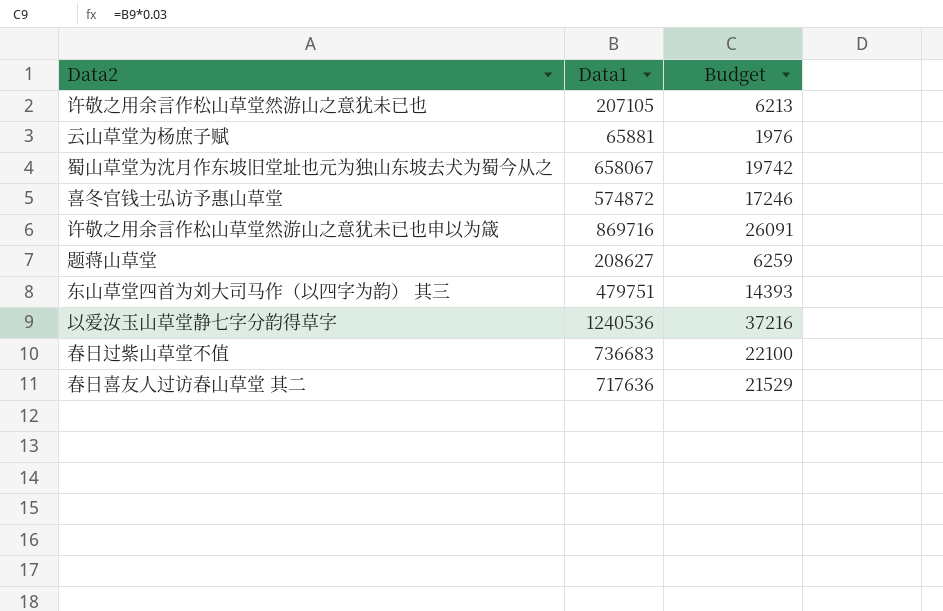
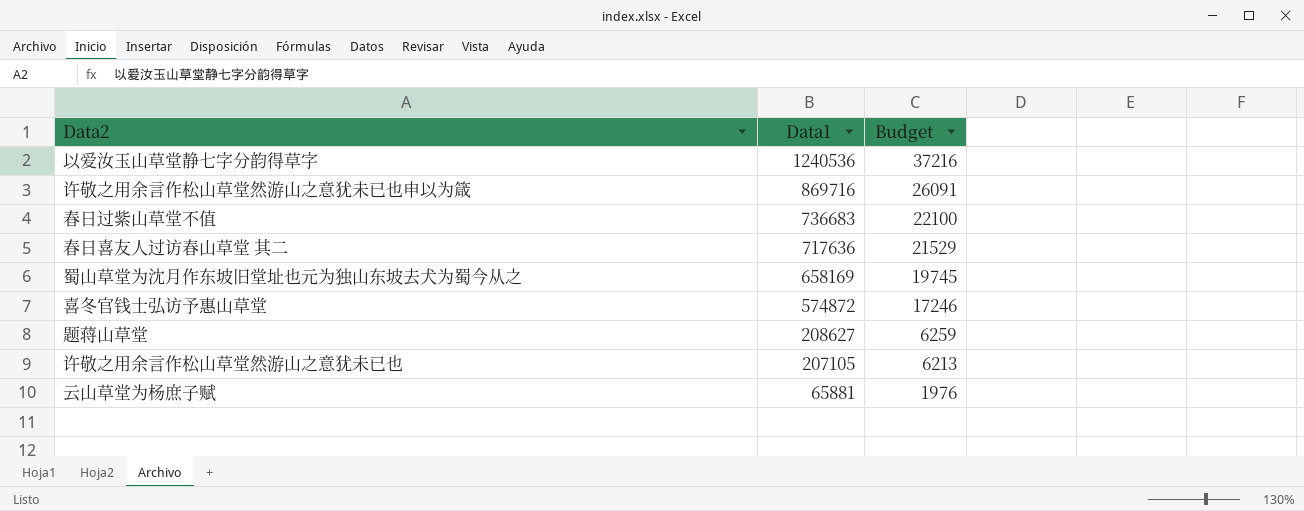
row order: none -> Data1 descending
row 东山草堂四首为刘大司马作（以四字为韵） 其三: 479751 | 14393 -> none
蜀山草堂为沈月作东坡旧堂址也元为独山东坡去犬为蜀今从之 | Data1: 658067 -> 658169
蜀山草堂为沈月作东坡旧堂址也元为独山东坡去犬为蜀今从之 | Budget: 19742 -> 19745

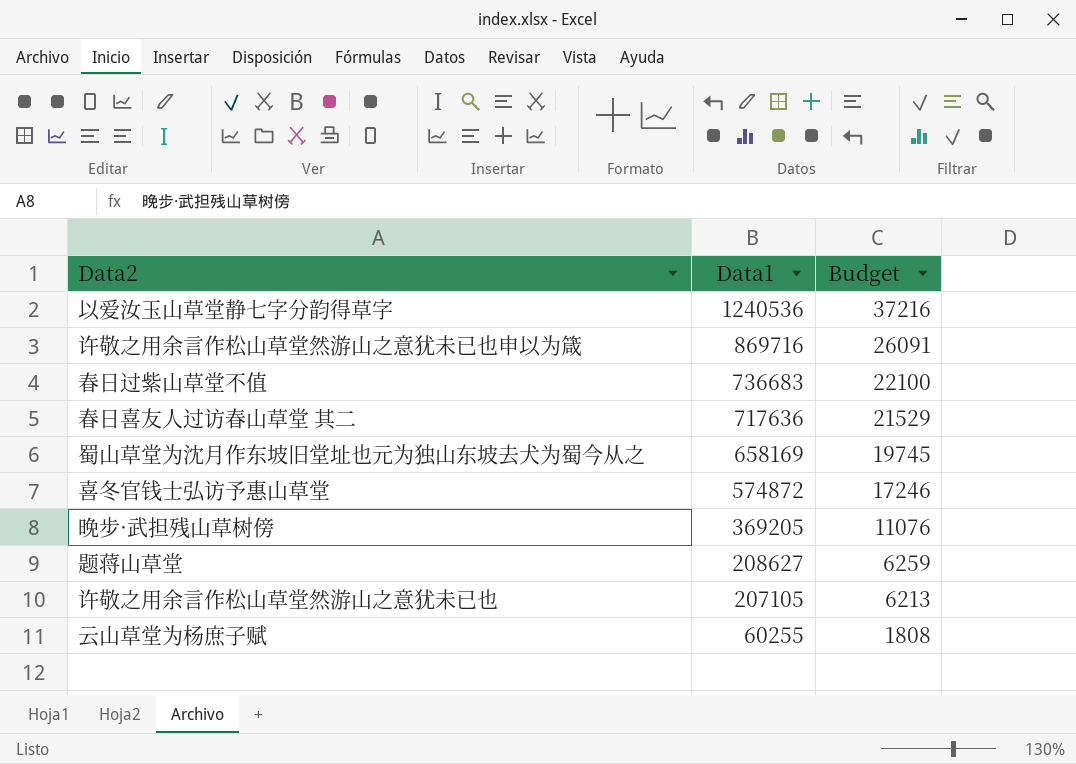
row 晚步·武担残山草树傍: none -> 369205 | 11076
云山草堂为杨庶子赋 | Data1: 65881 -> 60255
云山草堂为杨庶子赋 | Budget: 1976 -> 1808

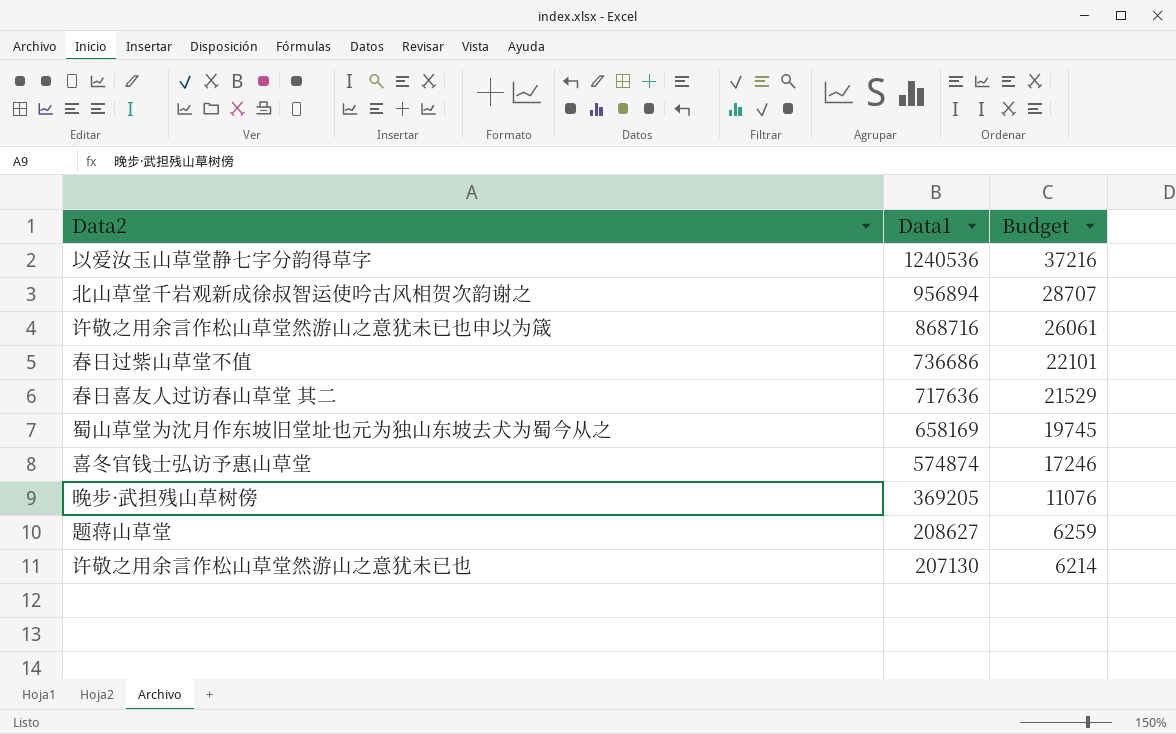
row 云山草堂为杨庶子赋: 60255 | 1808 -> none
row 北山草堂千岩观新成徐叔智运使吟古风相贺次韵谢之: none -> 956894 | 28707
许敬之用余言作松山草堂然游山之意犹未已也申以为箴 | Data1: 869716 -> 868716
许敬之用余言作松山草堂然游山之意犹未已也申以为箴 | Budget: 26091 -> 26061
春日过紫山草堂不值 | Data1: 736683 -> 736686
春日过紫山草堂不值 | Budget: 22100 -> 22101
喜冬官钱士弘访予惠山草堂 | Data1: 574872 -> 574874
许敬之用余言作松山草堂然游山之意犹未已也 | Data1: 207105 -> 207130
许敬之用余言作松山草堂然游山之意犹未已也 | Budget: 6213 -> 6214

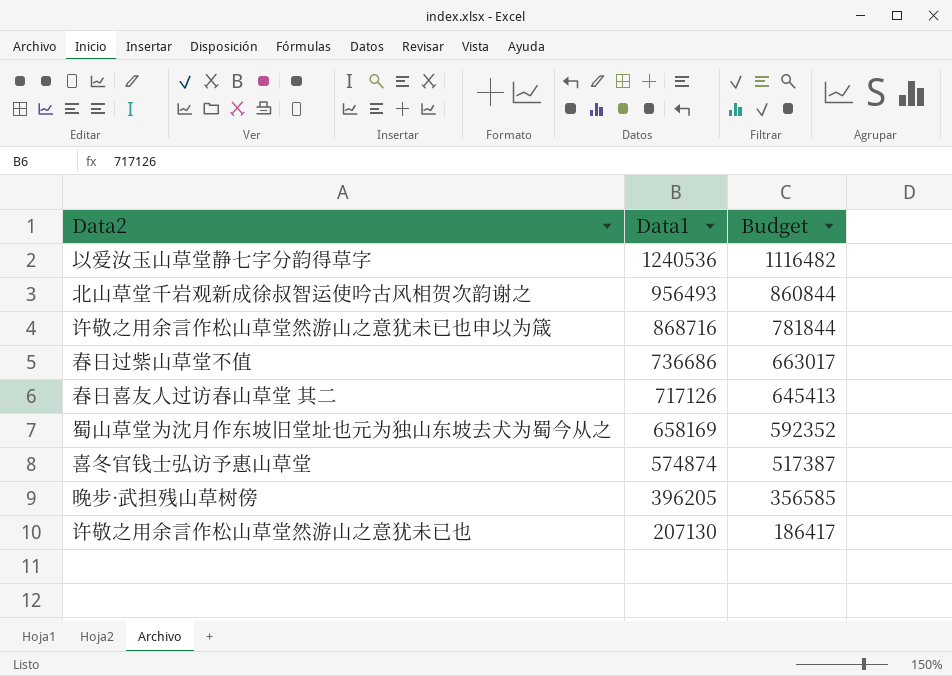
column Budget | formula: [Data1] * 0.03 -> [Data1] * 0.9
row 题蒋山草堂: 208627 | 6259 -> none
北山草堂千岩观新成徐叔智运使吟古风相贺次韵谢之 | Data1: 956894 -> 956493
春日喜友人过访春山草堂 其二 | Data1: 717636 -> 717126
晚步·武担残山草树傍 | Data1: 369205 -> 396205

